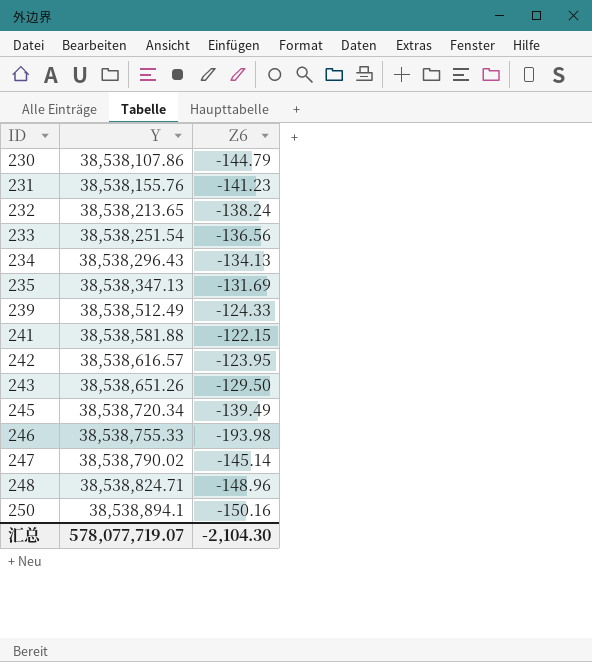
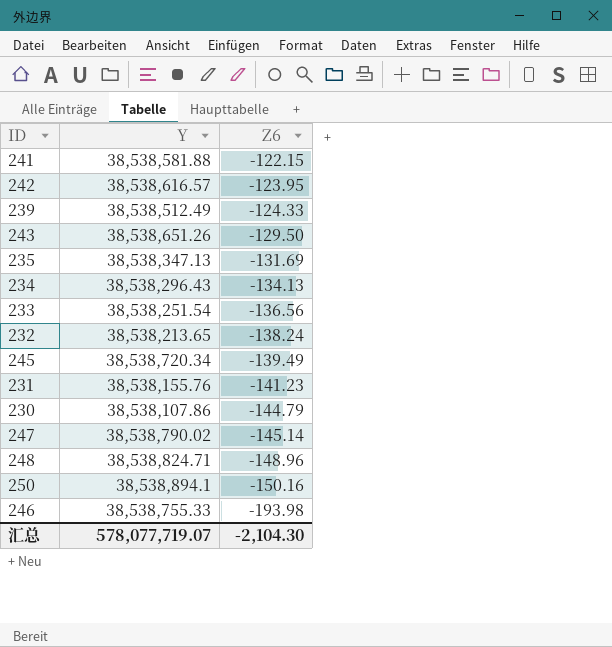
row order: ID ascending -> Z6 descending

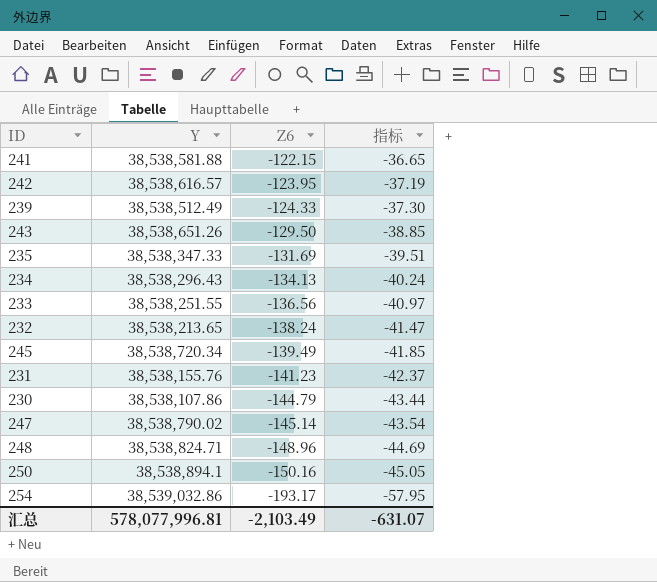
column 指标 | formula: none -> [Z6] * 0.3
row 246: 38,538,755.33 | -193.98 -> none
235 | Y: 38,538,347.13 -> 38,538,347.33
233 | Y: 38,538,251.54 -> 38,538,251.55
row 254: none -> 38,539,032.86 | -193.17 | -57.95
汇总 | Y: 578,077,719.07 -> 578,077,996.81
汇总 | Z6: -2,104.30 -> -2,103.49

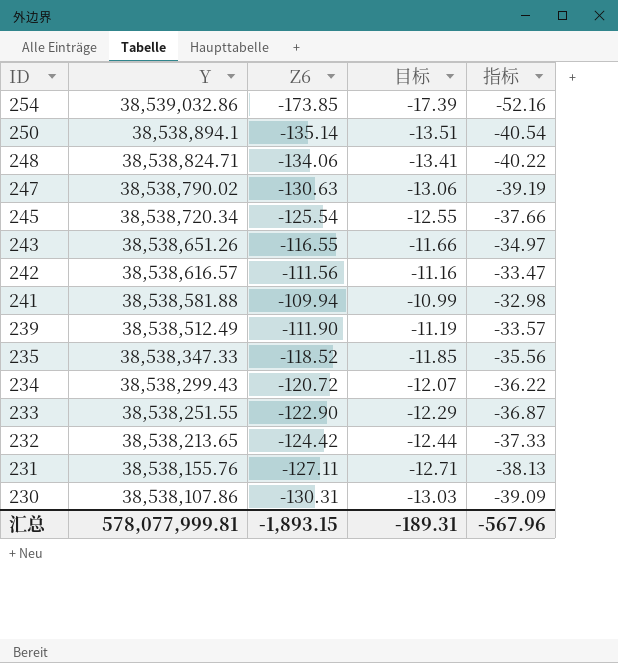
row order: Z6 descending -> ID descending
column 目标 | formula: none -> [Z6] * 0.1
254 | Z6: -193.17 -> -173.85
254 | 指标: -57.95 -> -52.16
250 | Z6: -150.16 -> -135.14
250 | 指标: -45.05 -> -40.54
248 | Z6: -148.96 -> -134.06
248 | 指标: -44.69 -> -40.22
247 | Z6: -145.14 -> -130.63
247 | 指标: -43.54 -> -39.19
245 | Z6: -139.49 -> -125.54
245 | 指标: -41.85 -> -37.66
243 | Z6: -129.50 -> -116.55
243 | 指标: -38.85 -> -34.97
242 | Z6: -123.95 -> -111.56
242 | 指标: -37.19 -> -33.47
241 | Z6: -122.15 -> -109.94
241 | 指标: -36.65 -> -32.98
239 | Z6: -124.33 -> -111.90
239 | 指标: -37.30 -> -33.57
235 | Z6: -131.69 -> -118.52
235 | 指标: -39.51 -> -35.56
234 | Y: 38,538,296.43 -> 38,538,299.43
234 | Z6: -134.13 -> -120.72
234 | 指标: -40.24 -> -36.22
233 | Z6: -136.56 -> -122.90
233 | 指标: -40.97 -> -36.87
232 | Z6: -138.24 -> -124.42
232 | 指标: -41.47 -> -37.33
231 | Z6: -141.23 -> -127.11
231 | 指标: -42.37 -> -38.13
230 | Z6: -144.79 -> -130.31
230 | 指标: -43.44 -> -39.09
汇总 | Y: 578,077,996.81 -> 578,077,999.81
汇总 | Z6: -2,103.49 -> -1,893.15
汇总 | 指标: -631.07 -> -567.96

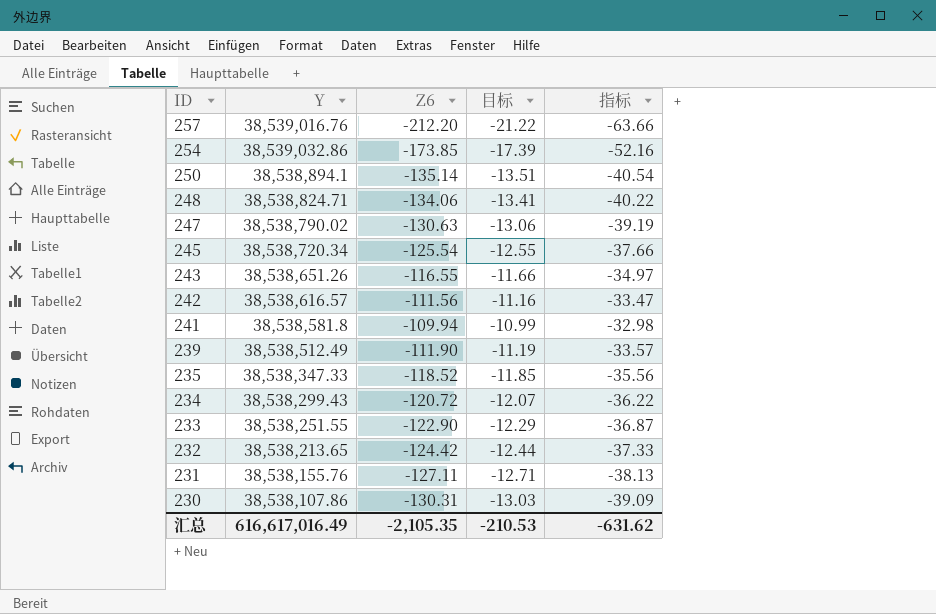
row 257: none -> 38,539,016.76 | -212.20 | -21.22 | -63.66
241 | Y: 38,538,581.88 -> 38,538,581.8
汇总 | Y: 578,077,999.81 -> 616,617,016.49
汇总 | Z6: -1,893.15 -> -2,105.35
汇总 | 目标: -189.31 -> -210.53
汇总 | 指标: -567.96 -> -631.62

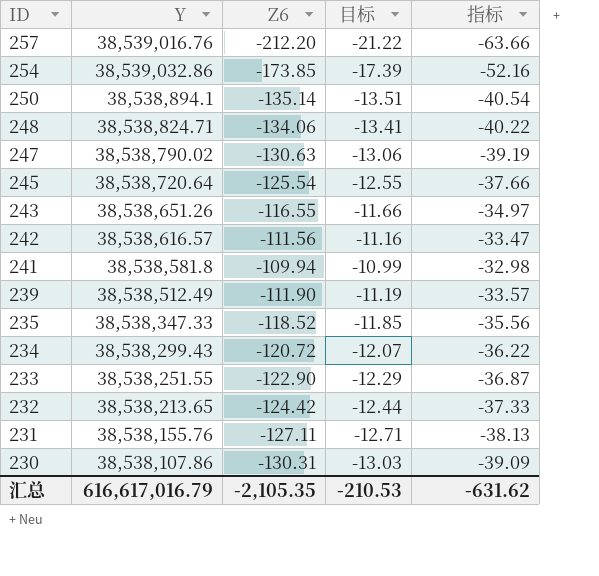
245 | Y: 38,538,720.34 -> 38,538,720.64
汇总 | Y: 616,617,016.49 -> 616,617,016.79

